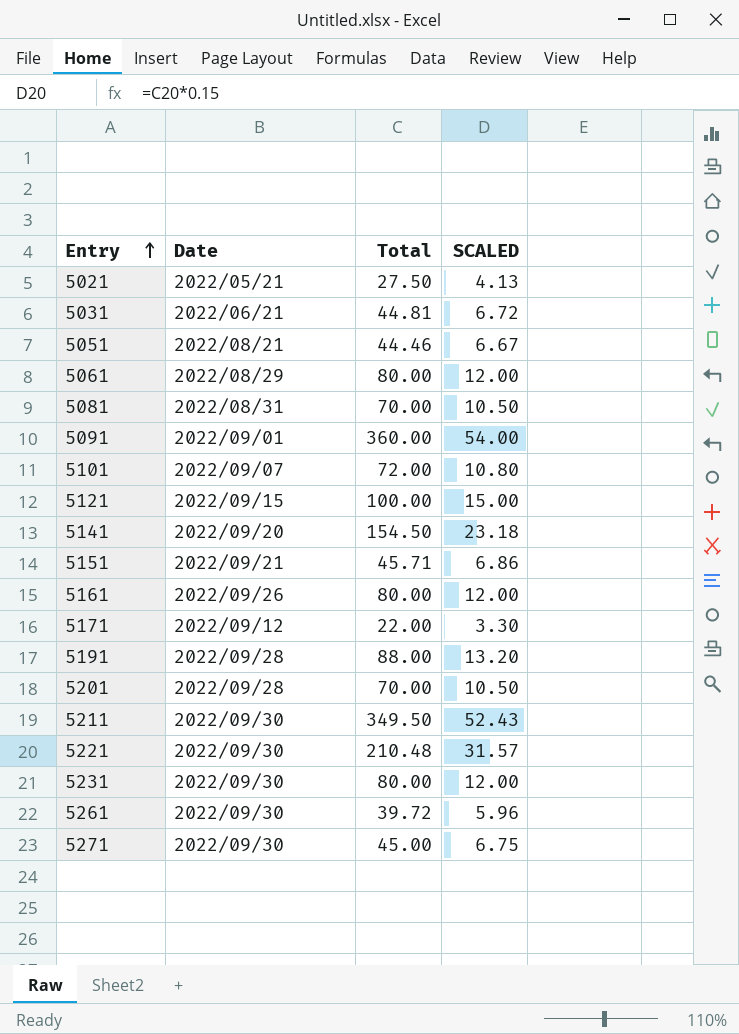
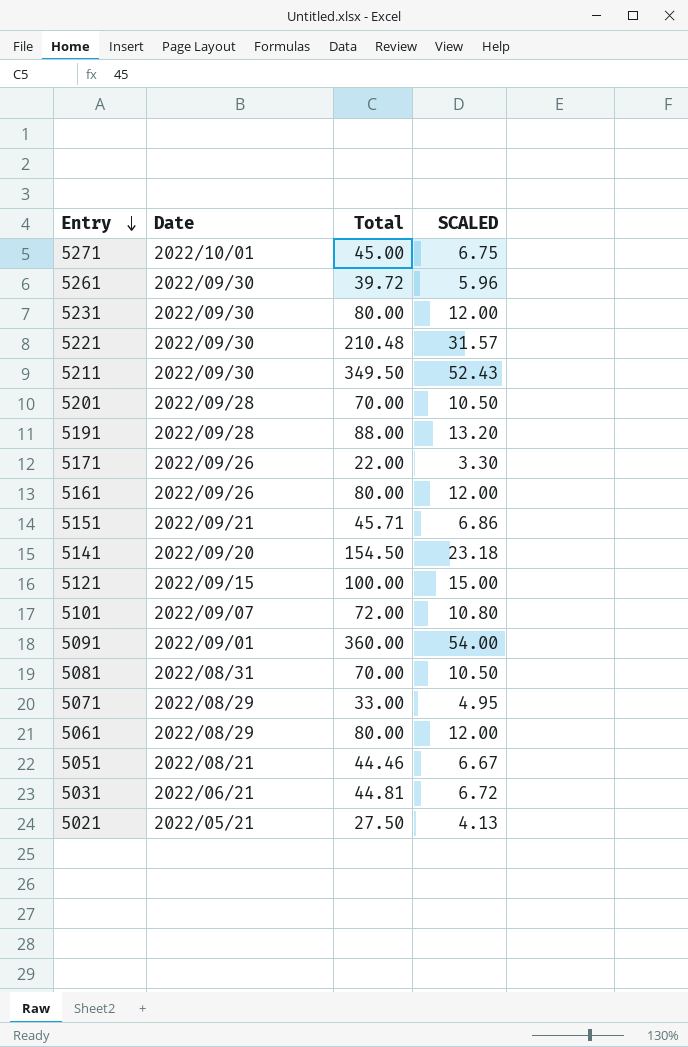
row order: Entry ascending -> Entry descending
5271 | Date: 2022/09/30 -> 2022/10/01
5171 | Date: 2022/09/12 -> 2022/09/26
row 5071: none -> 2022/08/29 | 33.00 | 4.95

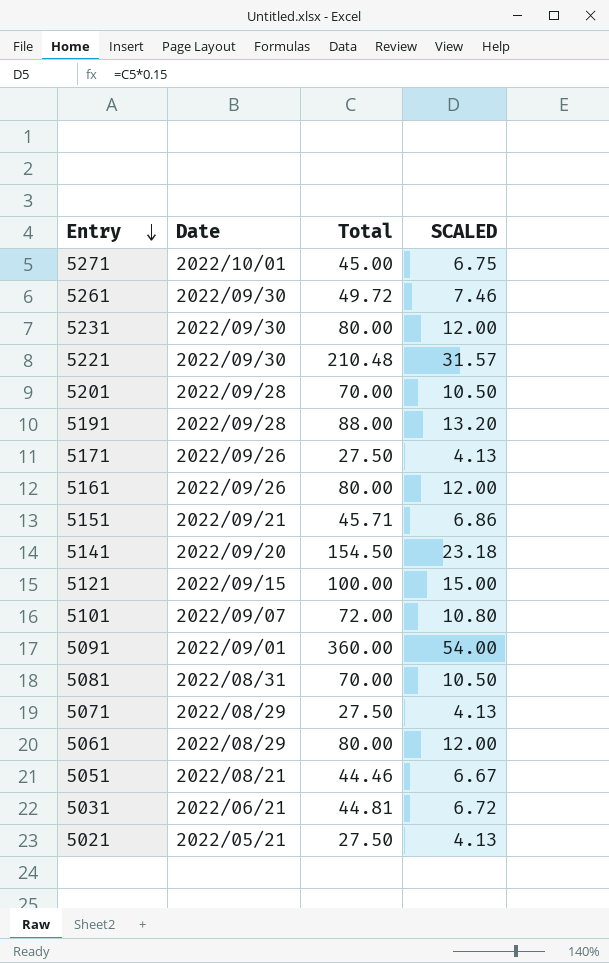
row 5211: 2022/09/30 | 349.50 | 52.43 -> none
5261 | Total: 39.72 -> 49.72
5261 | SCALED: 5.96 -> 7.46
5171 | Total: 22.00 -> 27.50
5171 | SCALED: 3.30 -> 4.13
5071 | Total: 33.00 -> 27.50
5071 | SCALED: 4.95 -> 4.13

